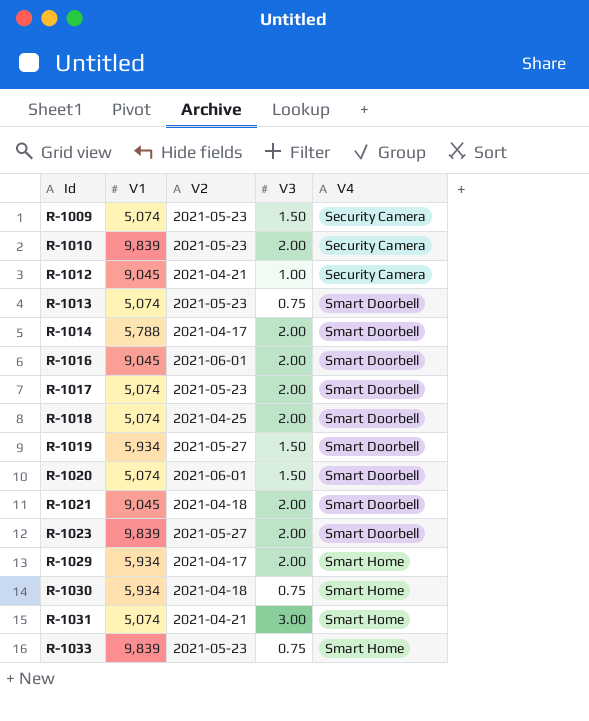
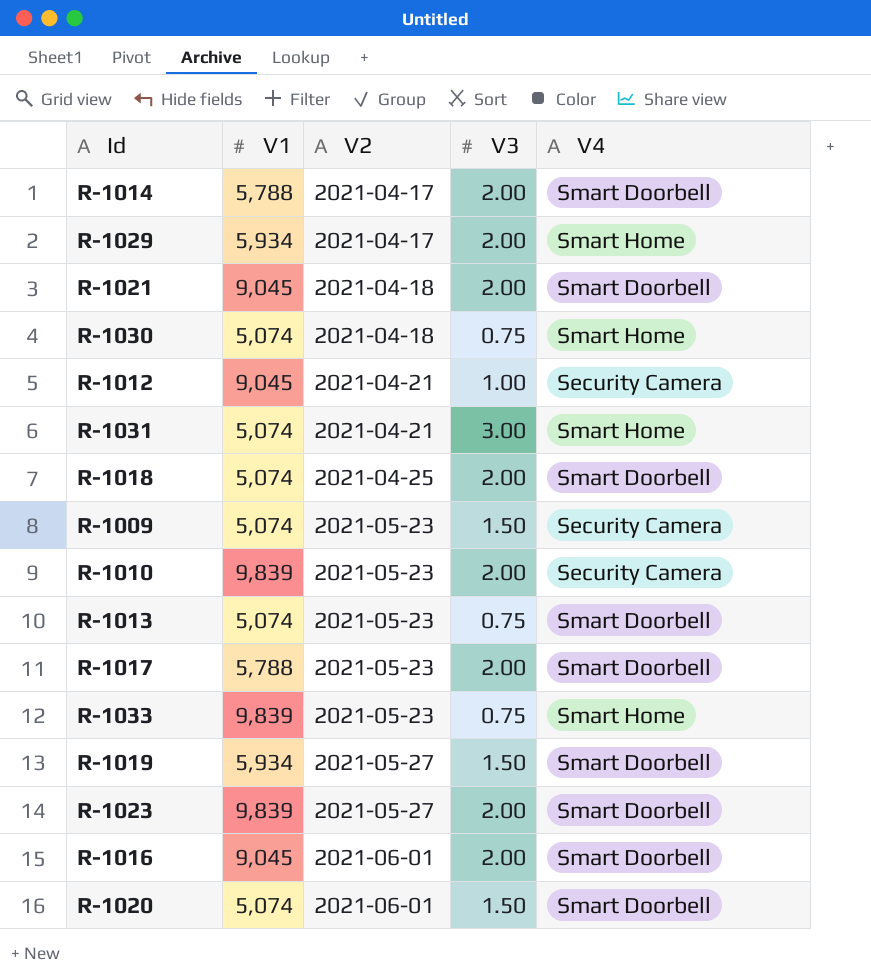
row order: Id ascending -> V2 ascending
R-1030 | V1: 5,934 -> 5,074
R-1017 | V1: 5,074 -> 5,788

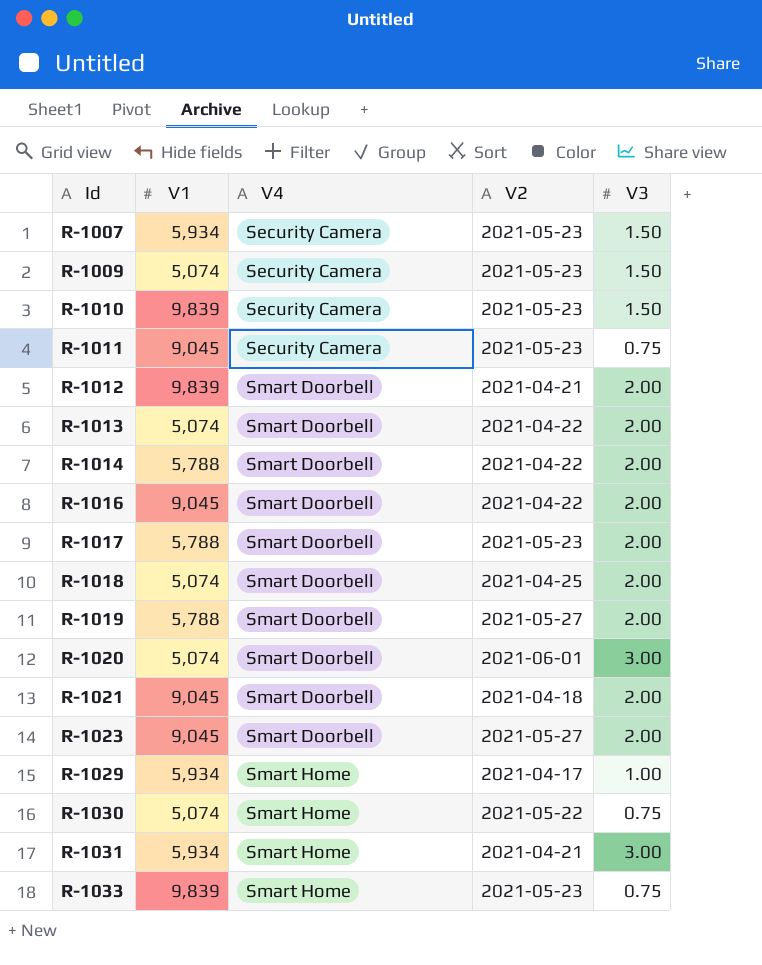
row order: V2 ascending -> Id ascending
column V4 | position: 5 -> 3
row R-1007: none -> 5,934 | Security Camera | 2021-05-23 | 1.50
R-1010 | V3: 2.00 -> 1.50
row R-1011: none -> 9,045 | Security Camera | 2021-05-23 | 0.75
R-1012 | V1: 9,045 -> 9,839
R-1012 | V4: Security Camera -> Smart Doorbell
R-1012 | V3: 1.00 -> 2.00
R-1013 | V2: 2021-05-23 -> 2021-04-22
R-1013 | V3: 0.75 -> 2.00
R-1014 | V2: 2021-04-17 -> 2021-04-22
R-1016 | V2: 2021-06-01 -> 2021-04-22
R-1019 | V1: 5,934 -> 5,788
R-1019 | V3: 1.50 -> 2.00
R-1020 | V3: 1.50 -> 3.00
R-1023 | V1: 9,839 -> 9,045
R-1029 | V3: 2.00 -> 1.00
R-1030 | V2: 2021-04-18 -> 2021-05-22
R-1031 | V1: 5,074 -> 5,934

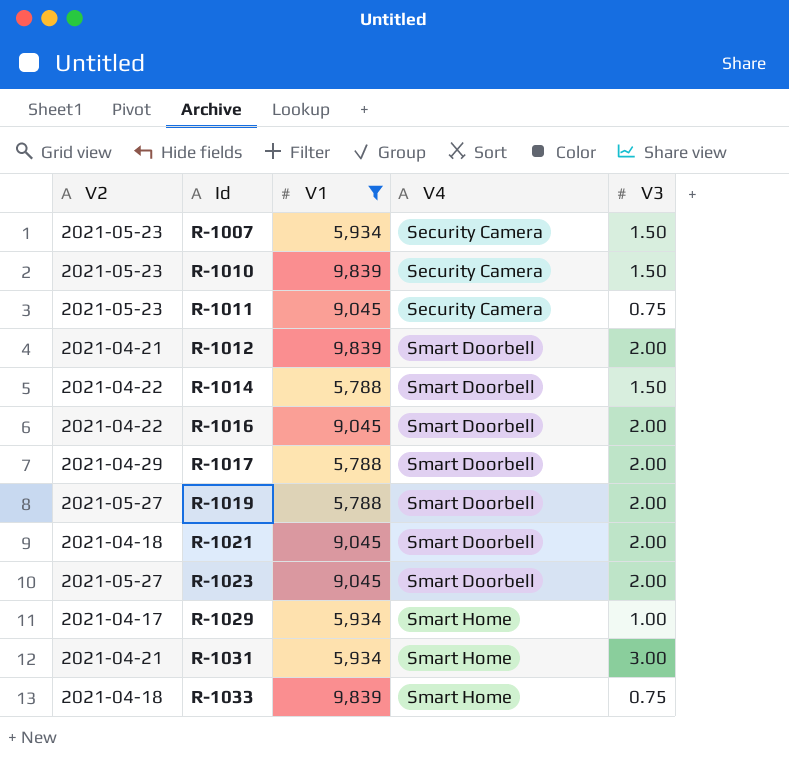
filter: none -> V1 != 5,074
column V2 | position: 4 -> 1
R-1014 | V3: 2.00 -> 1.50
R-1017 | V2: 2021-05-23 -> 2021-04-29
R-1033 | V2: 2021-05-23 -> 2021-04-18

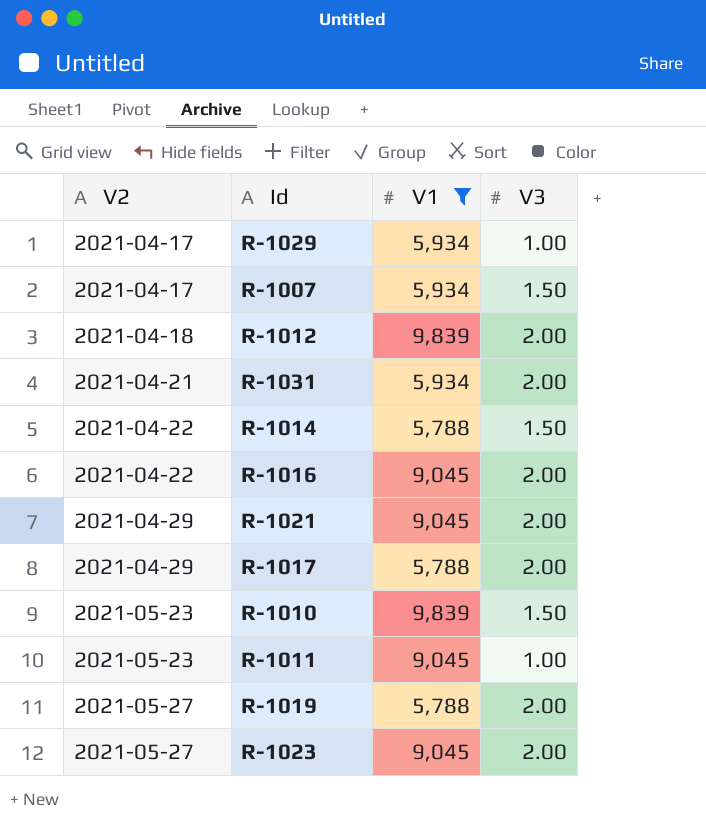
row order: Id ascending -> V2 ascending
column V4 | position: 4 -> none
row R-1033: 2021-04-18 | 9,839 | Smart Home | 0.75 -> none
R-1007 | V2: 2021-05-23 -> 2021-04-17
R-1012 | V2: 2021-04-21 -> 2021-04-18
R-1031 | V3: 3.00 -> 2.00
R-1021 | V2: 2021-04-18 -> 2021-04-29
R-1011 | V3: 0.75 -> 1.00

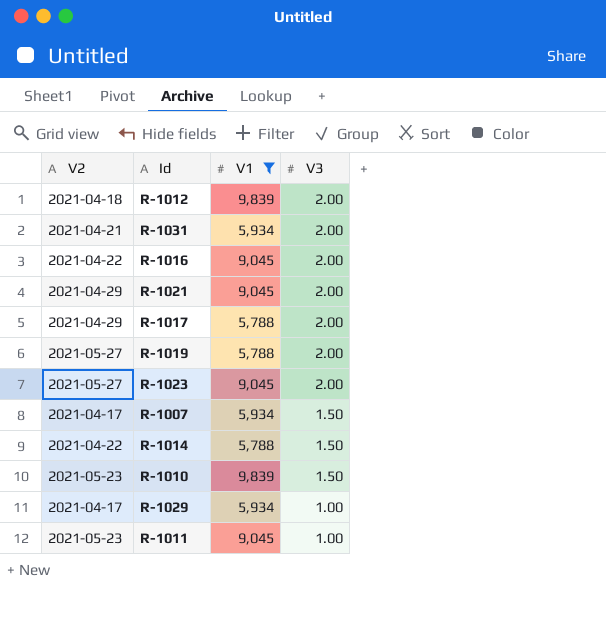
row order: V2 ascending -> V3 descending

